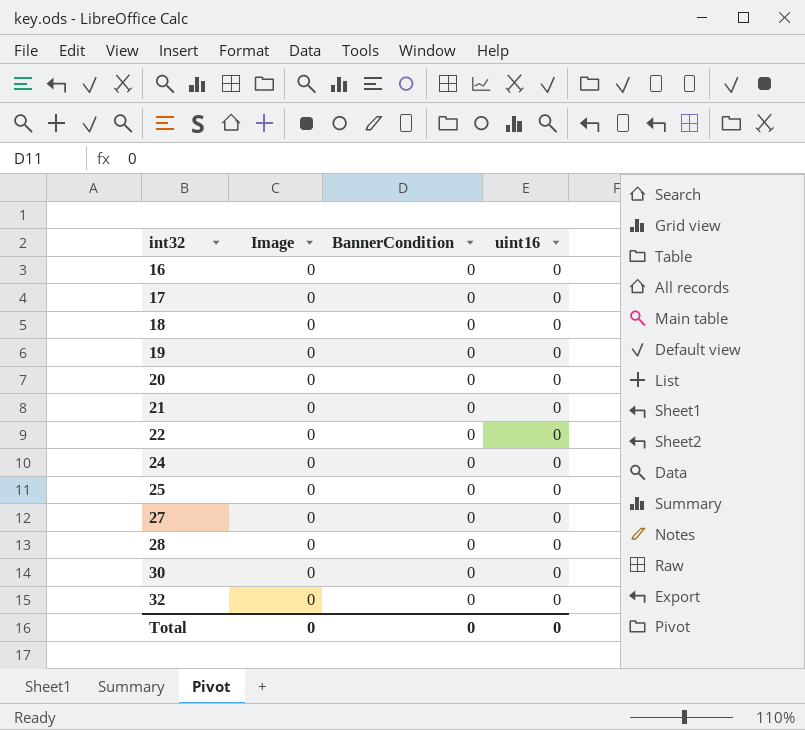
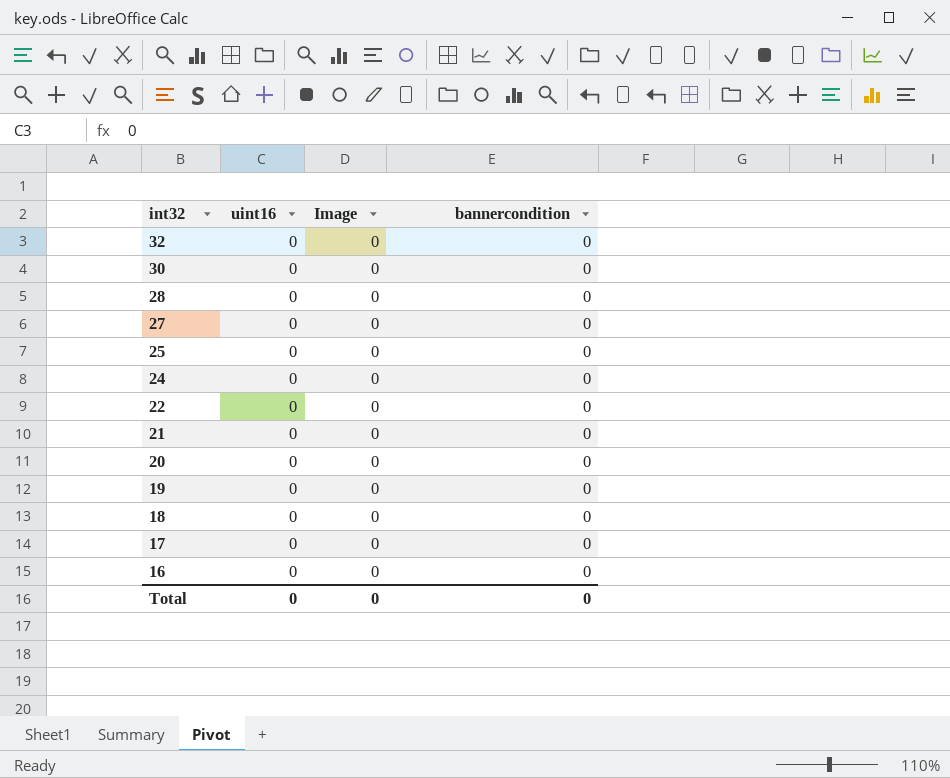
row order: int32 ascending -> int32 descending
column uint16 | position: 4 -> 2
column name: BannerCondition -> bannercondition

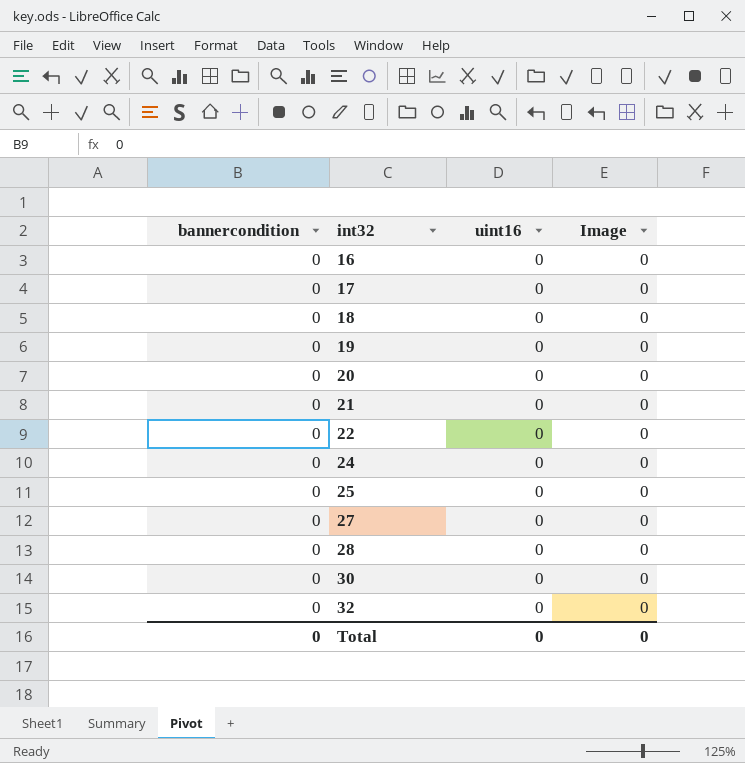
row order: int32 descending -> int32 ascending
column bannercondition | position: 4 -> 1

